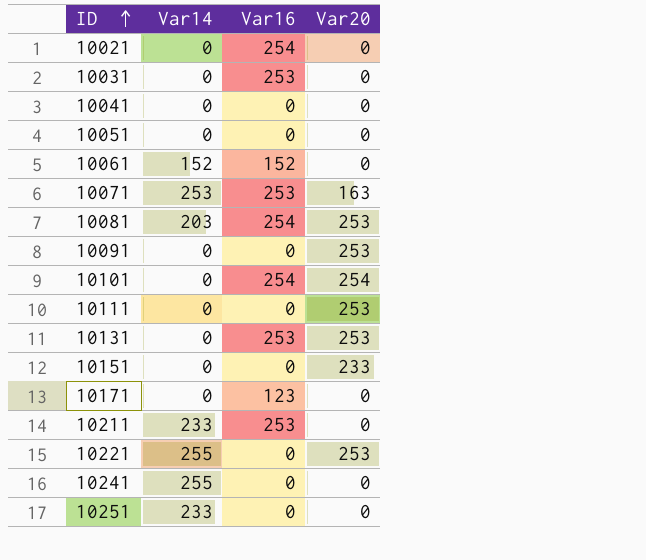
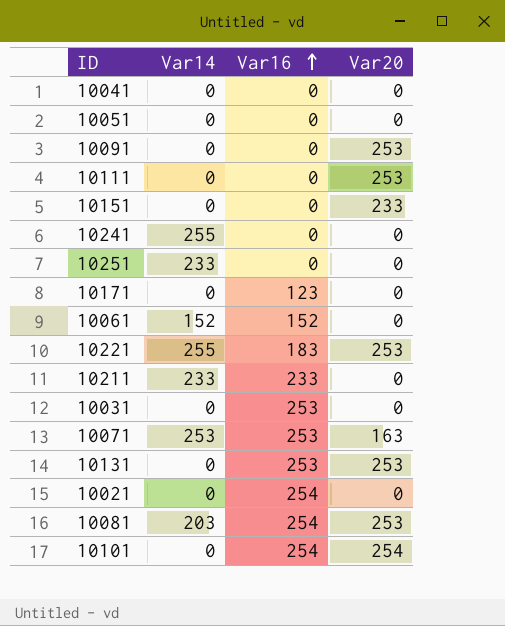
row order: ID ascending -> Var16 ascending
10221 | Var16: 0 -> 183
10211 | Var16: 253 -> 233

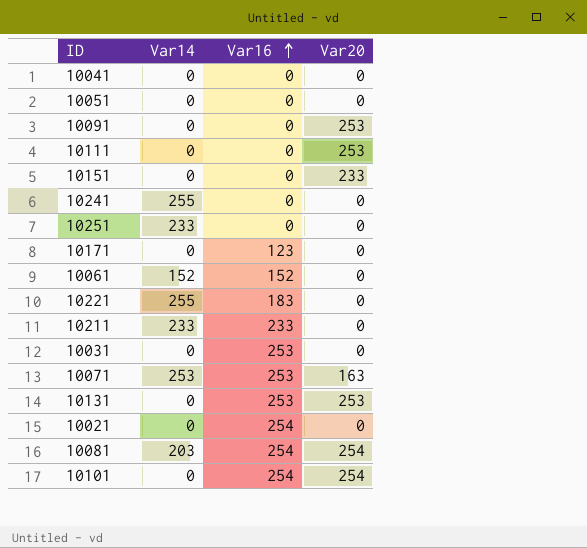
10221 | Var20: 253 -> 0
10081 | Var20: 253 -> 254

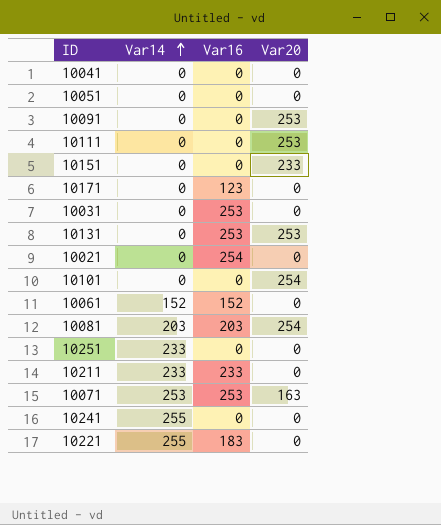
row order: Var16 ascending -> Var14 ascending
10101 | Var16: 254 -> 0
10081 | Var16: 254 -> 203

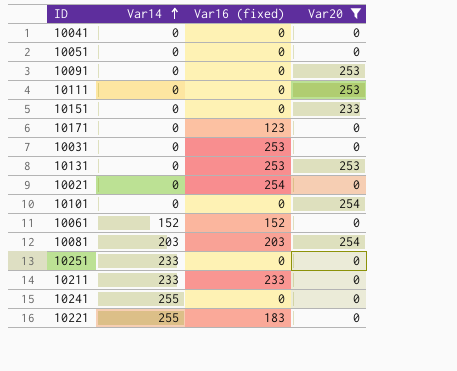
filter: none -> Var20 != 163
column name: Var16 -> Var16 (fixed)

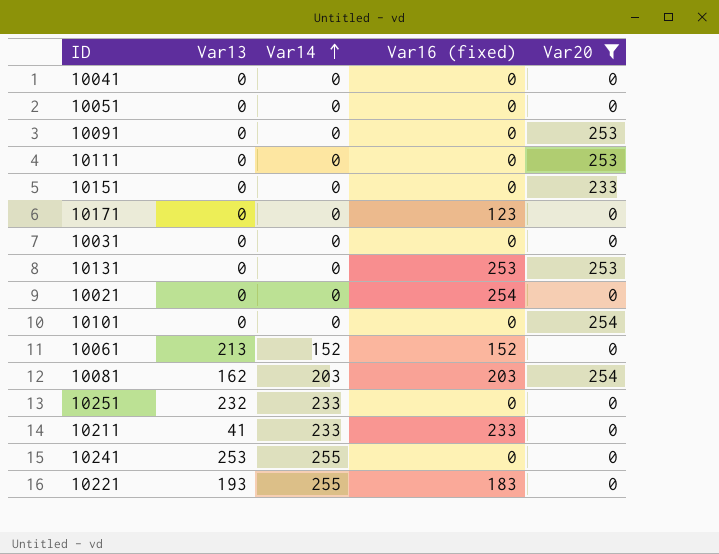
column Var13 | position: none -> 2
10031 | Var16 (fixed): 253 -> 0

